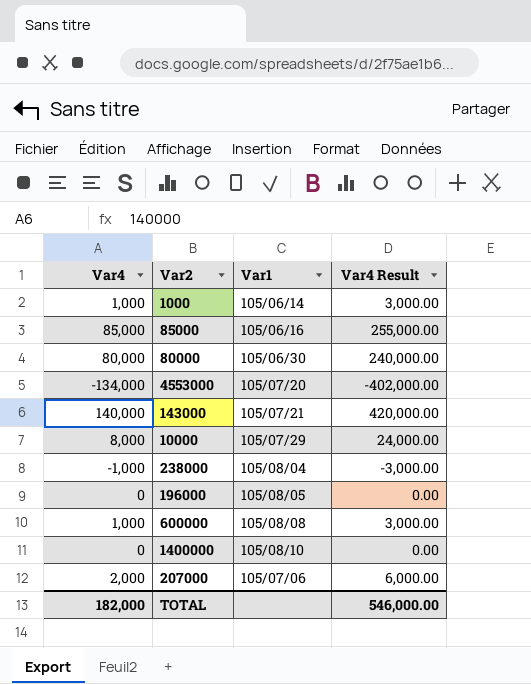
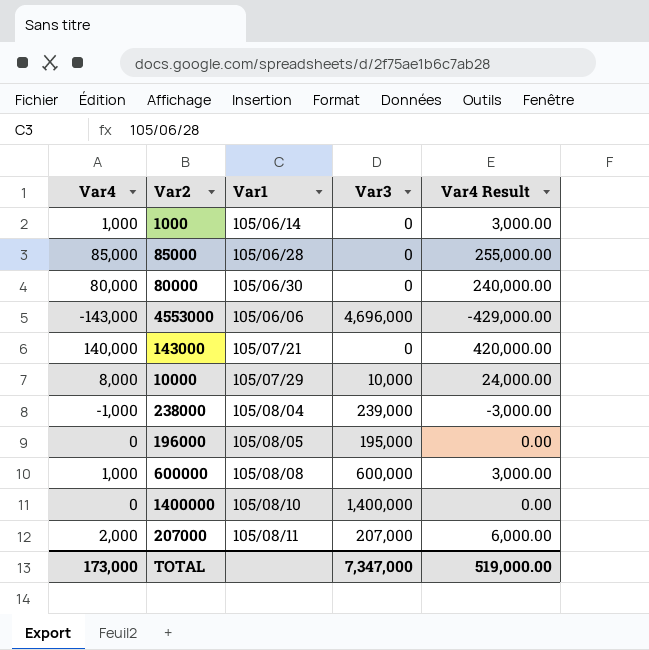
column Var3 | position: none -> 4
85000 | Var1: 105/06/16 -> 105/06/28
4553000 | Var4: -134,000 -> -143,000
4553000 | Var1: 105/07/20 -> 105/06/06
4553000 | Var4 Result: -402,000.00 -> -429,000.00
207000 | Var1: 105/07/06 -> 105/08/11
TOTAL | Var4: 182,000 -> 173,000
TOTAL | Var4 Result: 546,000.00 -> 519,000.00

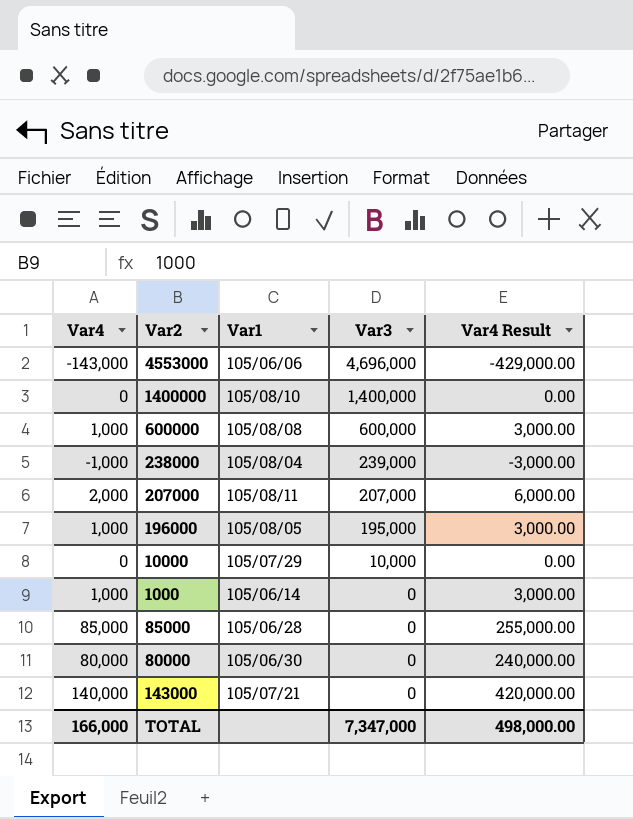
row order: none -> Var3 descending
196000 | Var4: 0 -> 1,000
196000 | Var4 Result: 0.00 -> 3,000.00
10000 | Var4: 8,000 -> 0
10000 | Var4 Result: 24,000.00 -> 0.00
TOTAL | Var4: 173,000 -> 166,000
TOTAL | Var4 Result: 519,000.00 -> 498,000.00

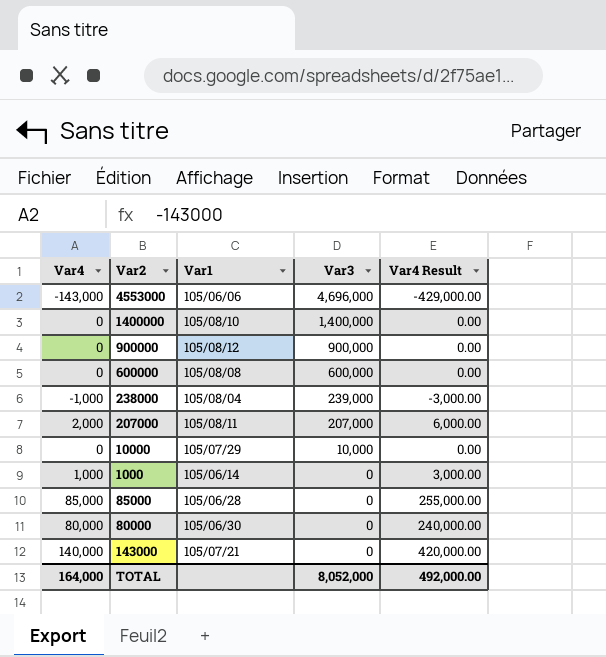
row 196000: 1,000 | 105/08/05 | 195,000 | 3,000.00 -> none
row 900000: none -> 0 | 105/08/12 | 900,000 | 0.00
600000 | Var4: 1,000 -> 0
600000 | Var4 Result: 3,000.00 -> 0.00
TOTAL | Var4: 166,000 -> 164,000
TOTAL | Var3: 7,347,000 -> 8,052,000
TOTAL | Var4 Result: 498,000.00 -> 492,000.00

